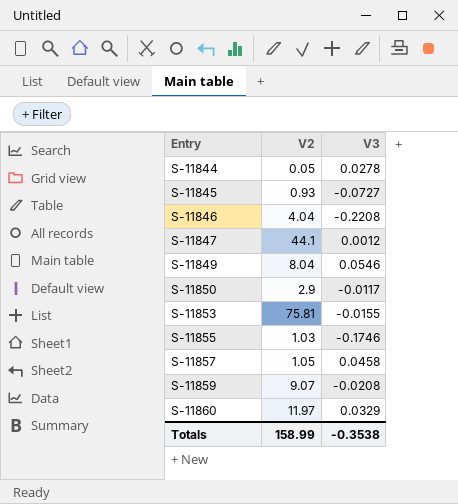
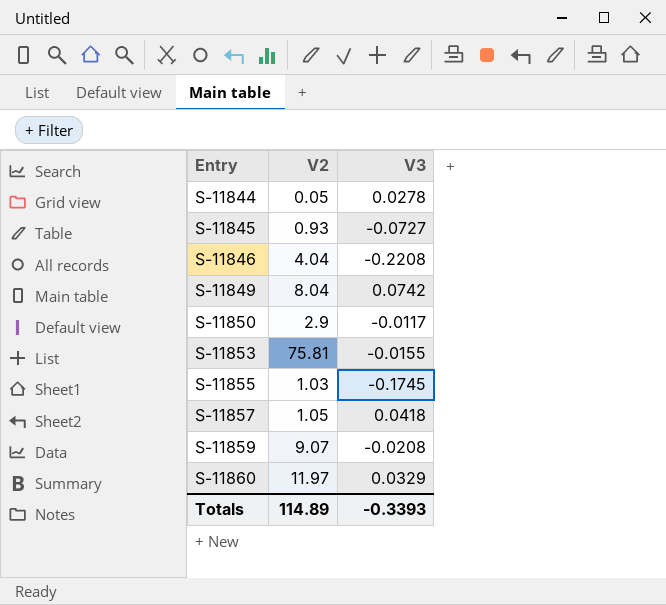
row S-11847: 44.1 | 0.0012 -> none
S-11849 | V3: 0.0546 -> 0.0742
S-11855 | V3: -0.1746 -> -0.1745
S-11857 | V3: 0.0458 -> 0.0418
Totals | V2: 158.99 -> 114.89
Totals | V3: -0.3538 -> -0.3393

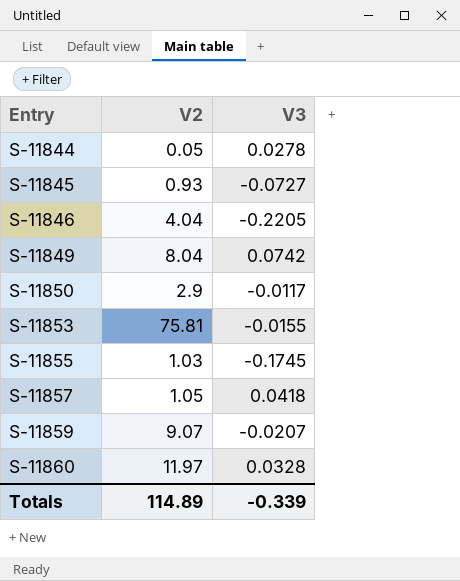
S-11846 | V3: -0.2208 -> -0.2205
S-11859 | V3: -0.0208 -> -0.0207
S-11860 | V3: 0.0329 -> 0.0328
Totals | V3: -0.3393 -> -0.339

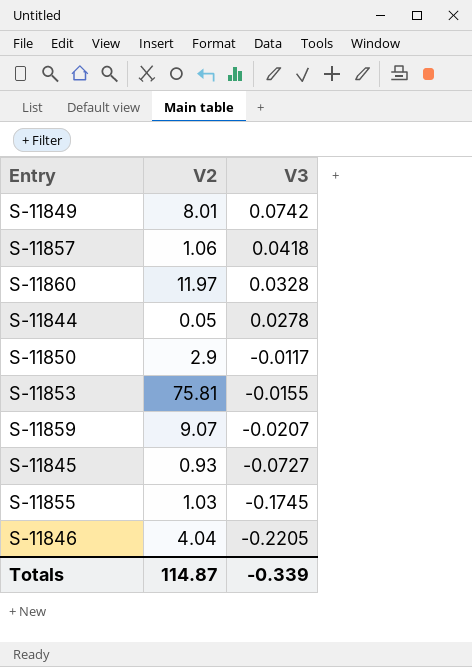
row order: Entry ascending -> V3 descending
S-11849 | V2: 8.04 -> 8.01
S-11857 | V2: 1.05 -> 1.06
Totals | V2: 114.89 -> 114.87

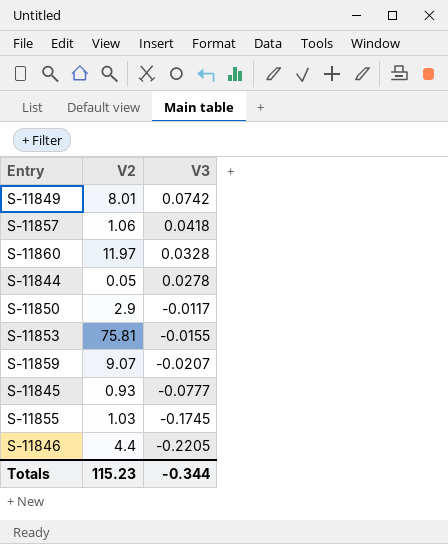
S-11845 | V3: -0.0727 -> -0.0777
S-11846 | V2: 4.04 -> 4.4
Totals | V2: 114.87 -> 115.23
Totals | V3: -0.339 -> -0.344

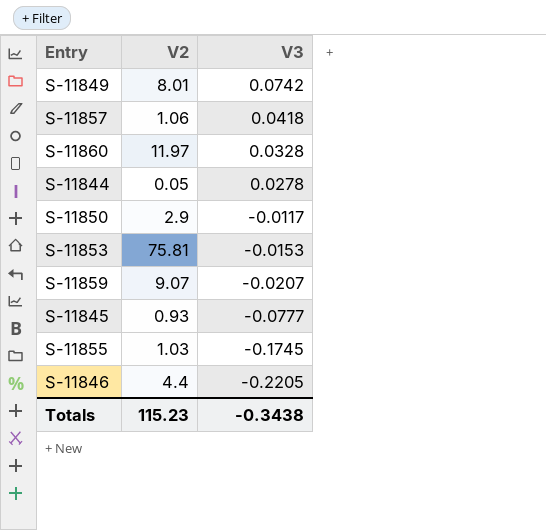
S-11853 | V3: -0.0155 -> -0.0153
Totals | V3: -0.344 -> -0.3438

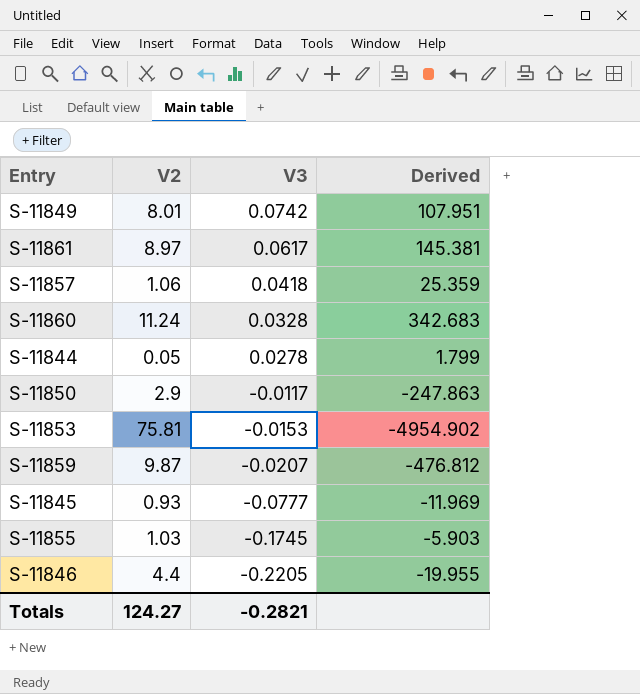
column Derived | formula: none -> [V2] / [V3]
row S-11861: none -> 8.97 | 0.0617 | 145.381
S-11860 | V2: 11.97 -> 11.24
S-11859 | V2: 9.07 -> 9.87
Totals | V2: 115.23 -> 124.27
Totals | V3: -0.3438 -> -0.2821

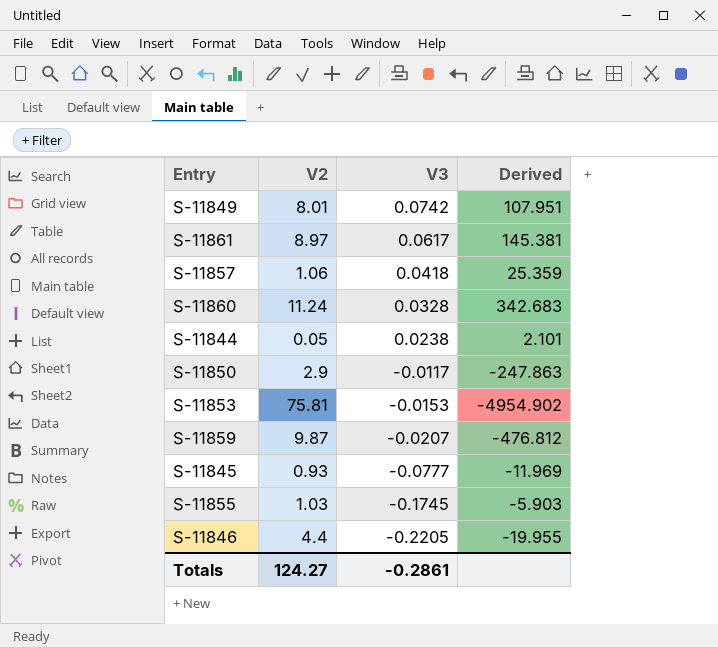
S-11844 | V3: 0.0278 -> 0.0238
S-11844 | Derived: 1.799 -> 2.101
Totals | V3: -0.2821 -> -0.2861

